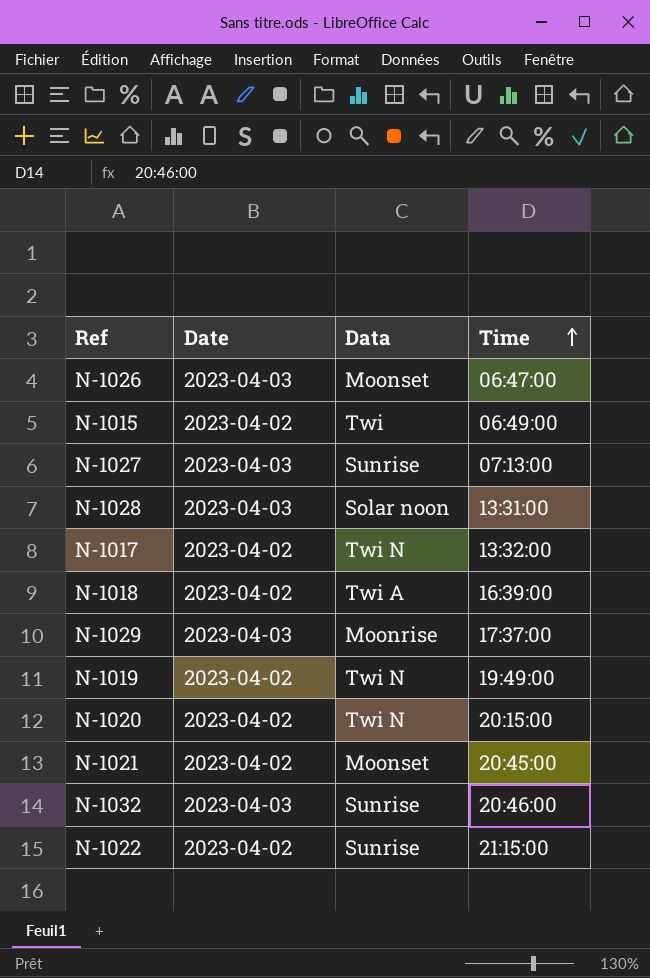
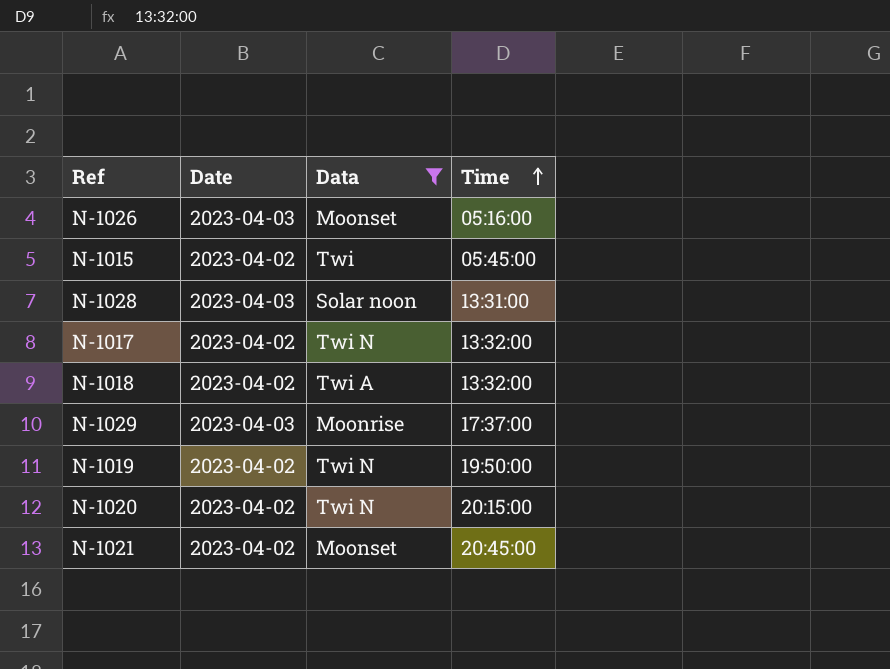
filter: none -> Data != Sunrise
N-1026 | Time: 06:47:00 -> 05:16:00
N-1015 | Time: 06:49:00 -> 05:45:00
N-1018 | Time: 16:39:00 -> 13:32:00
N-1019 | Time: 19:49:00 -> 19:50:00

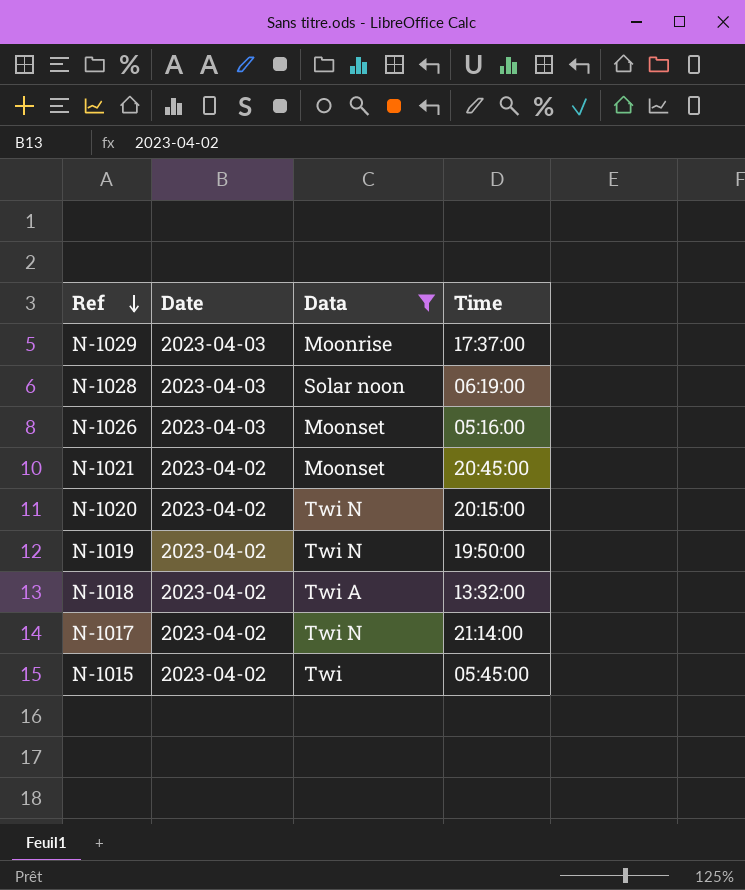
row order: Time ascending -> Ref descending
N-1028 | Time: 13:31:00 -> 06:19:00
N-1017 | Time: 13:32:00 -> 21:14:00

